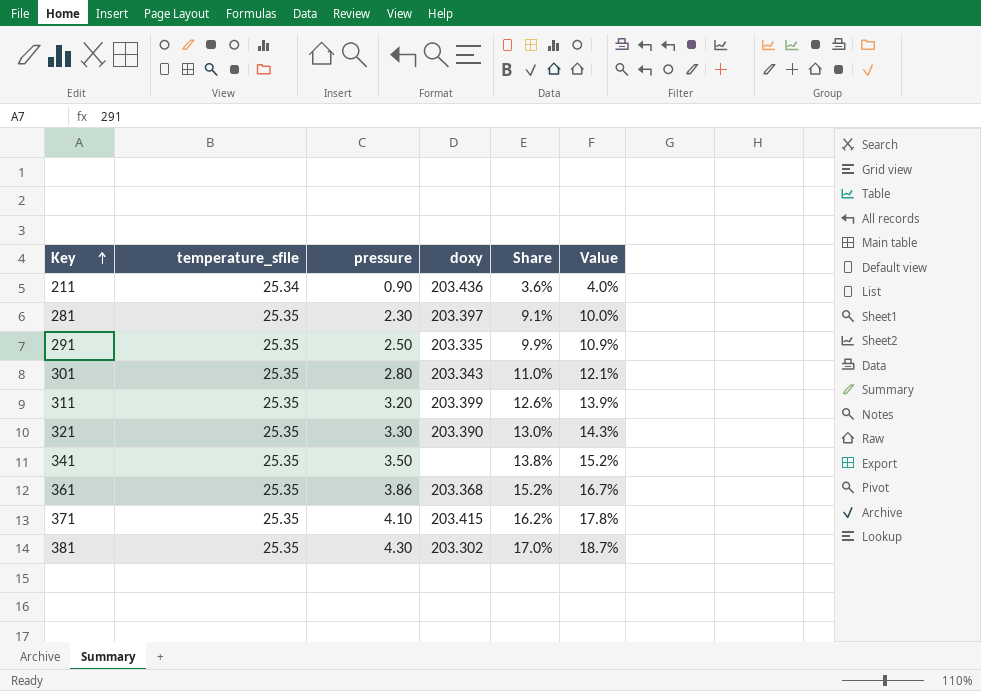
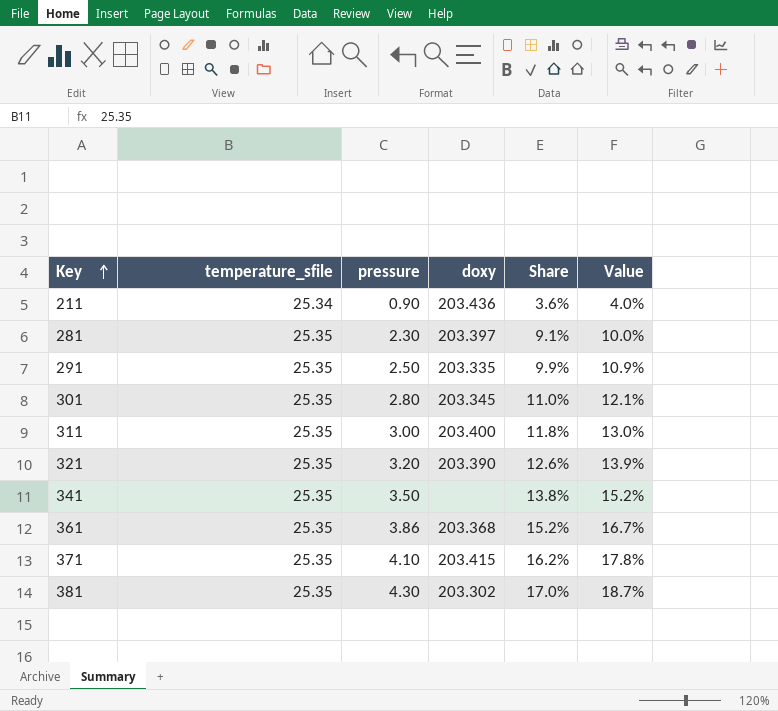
301 | doxy: 203.343 -> 203.345
311 | pressure: 3.20 -> 3.00
311 | doxy: 203.399 -> 203.400
311 | Share: 12.6% -> 11.8%
311 | Value: 13.9% -> 13.0%
321 | pressure: 3.30 -> 3.20
321 | Share: 13.0% -> 12.6%
321 | Value: 14.3% -> 13.9%

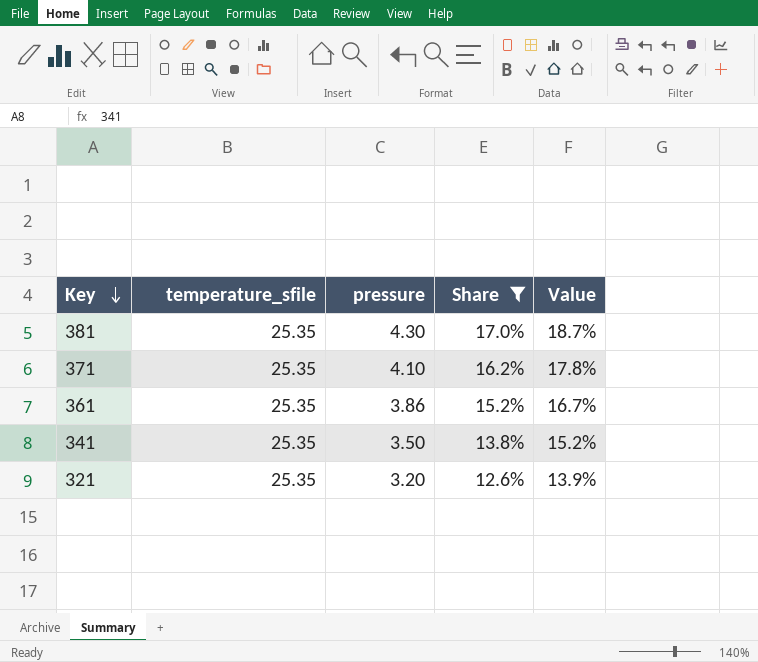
filter: none -> Share >= 12.6%
row order: Key ascending -> Key descending
column doxy | position: 4 -> none

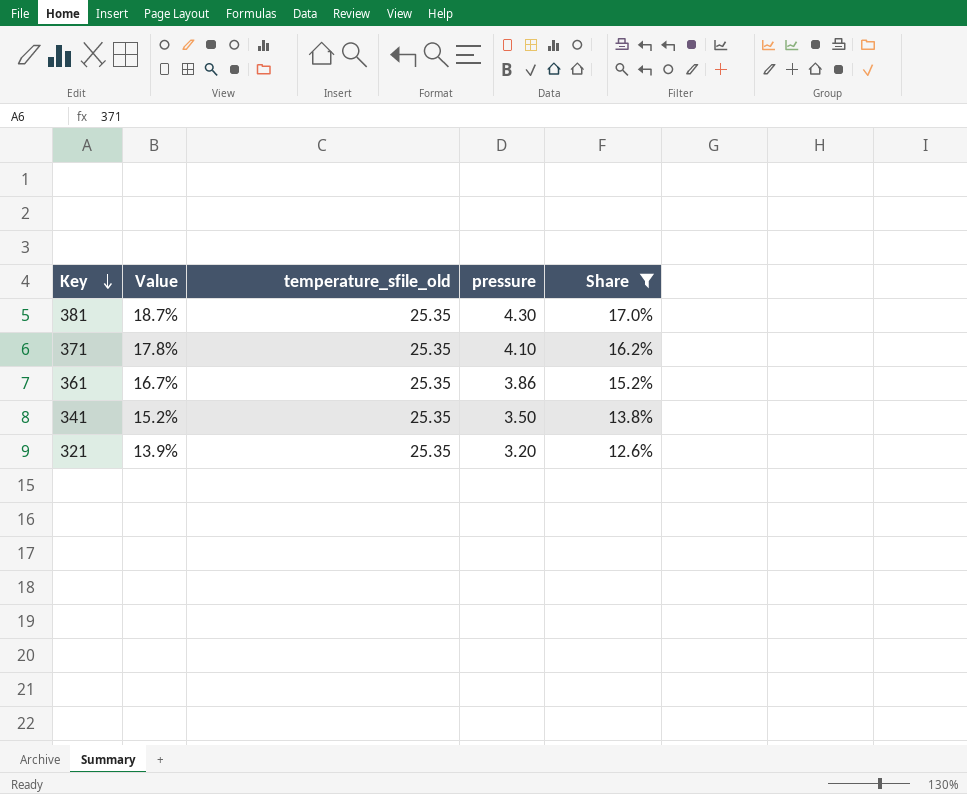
column Value | position: 5 -> 2
column name: temperature_sfile -> temperature_sfile_old

